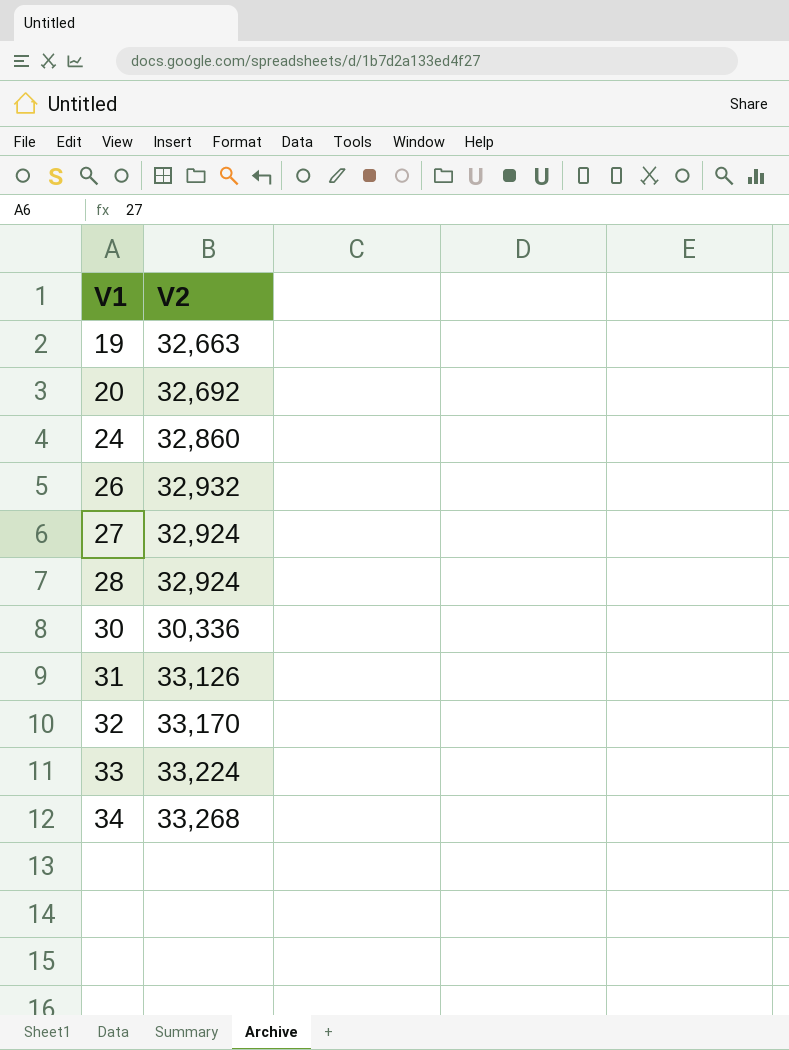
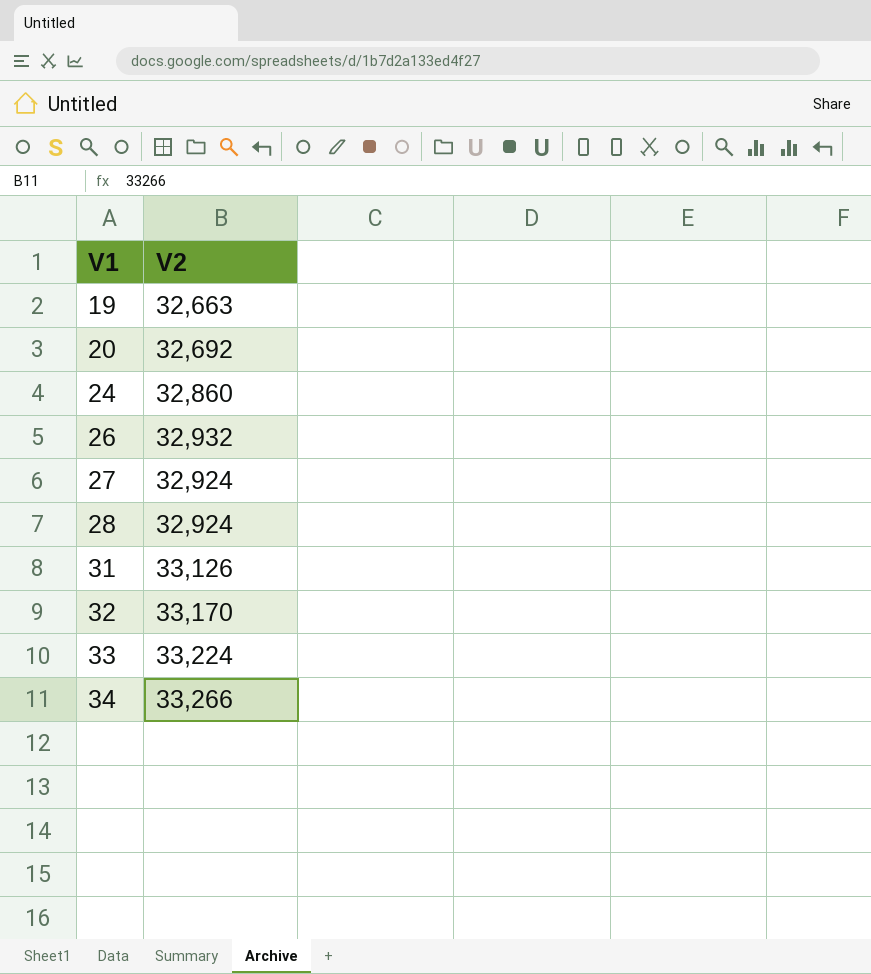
row 30: 30,336 -> none
34 | V2: 33,268 -> 33,266

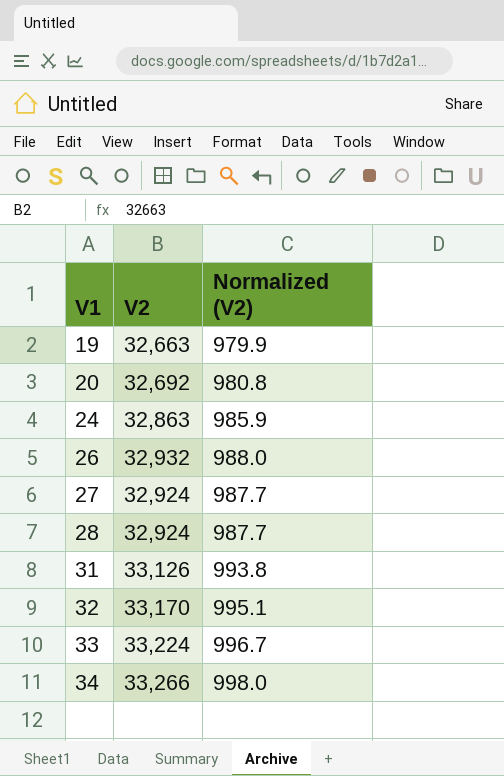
column Normalized (V2) | formula: none -> [V2] * 0.03
24 | V2: 32,860 -> 32,863

